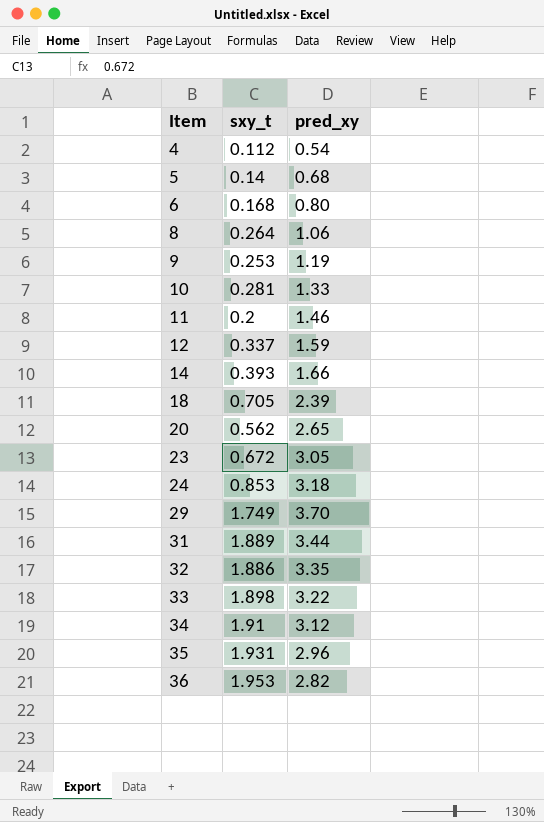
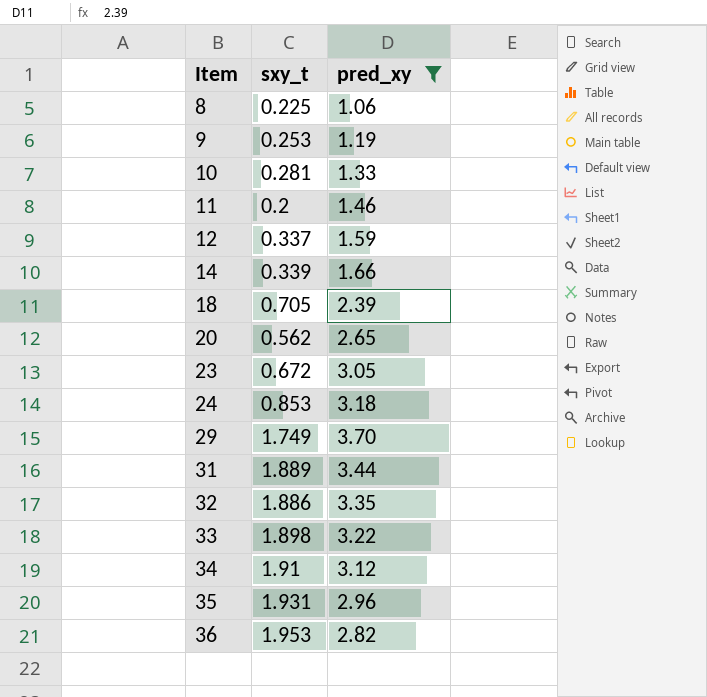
filter: none -> pred_xy >= 1.06
8 | sxy_t: 0.264 -> 0.225
14 | sxy_t: 0.393 -> 0.339

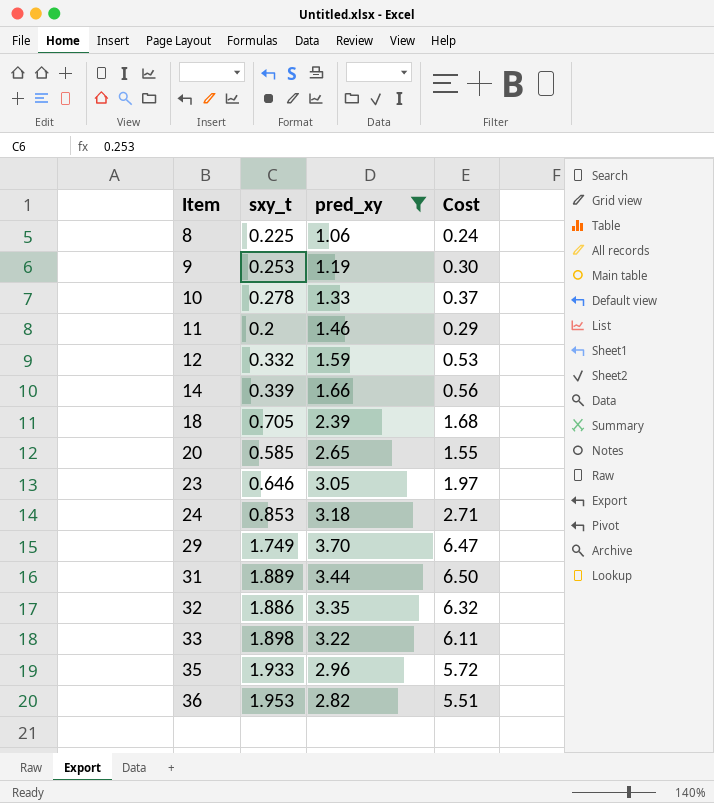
column Cost | formula: none -> [sxy_t] * [pred_xy]
row 34: 1.91 | 3.12 -> none
10 | sxy_t: 0.281 -> 0.278
12 | sxy_t: 0.337 -> 0.332
20 | sxy_t: 0.562 -> 0.585
23 | sxy_t: 0.672 -> 0.646
35 | sxy_t: 1.931 -> 1.933

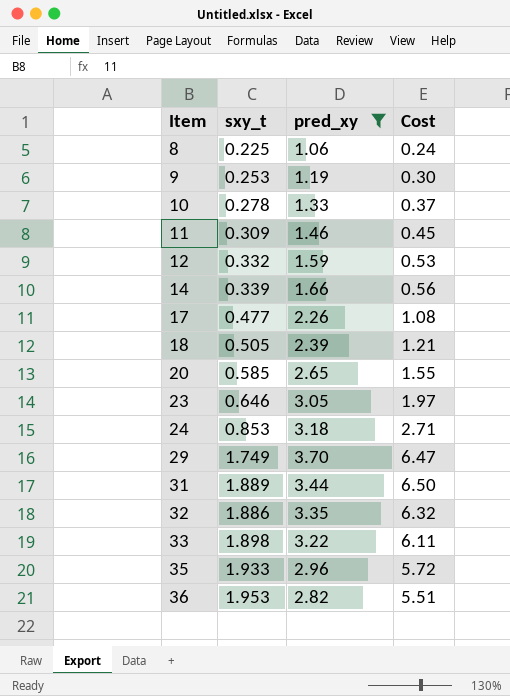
11 | sxy_t: 0.2 -> 0.309
11 | Cost: 0.29 -> 0.45
row 17: none -> 0.477 | 2.26 | 1.08
18 | sxy_t: 0.705 -> 0.505
18 | Cost: 1.68 -> 1.21

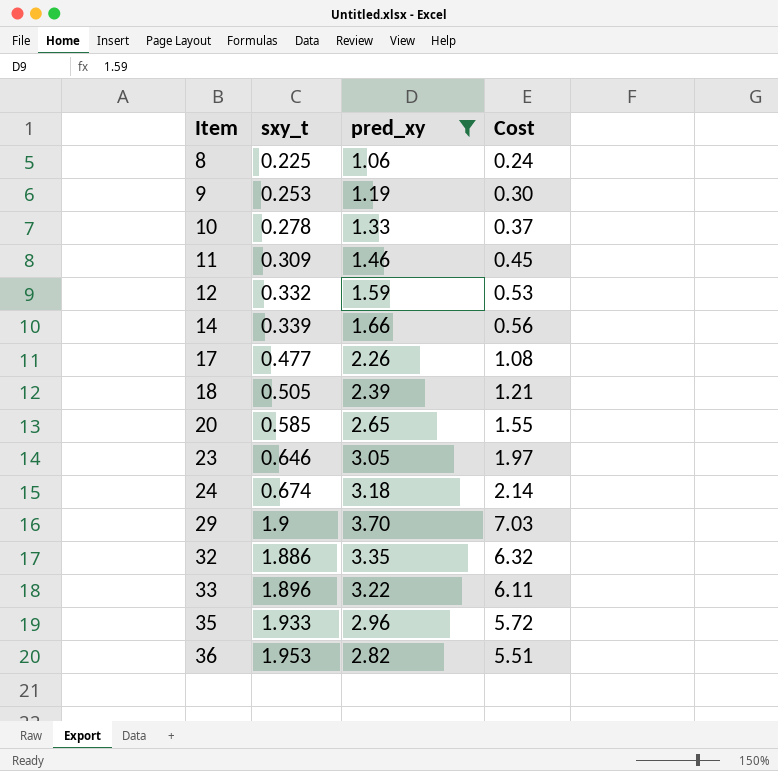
row 31: 1.889 | 3.44 | 6.50 -> none
24 | sxy_t: 0.853 -> 0.674
24 | Cost: 2.71 -> 2.14
29 | sxy_t: 1.749 -> 1.9
29 | Cost: 6.47 -> 7.03
33 | sxy_t: 1.898 -> 1.896

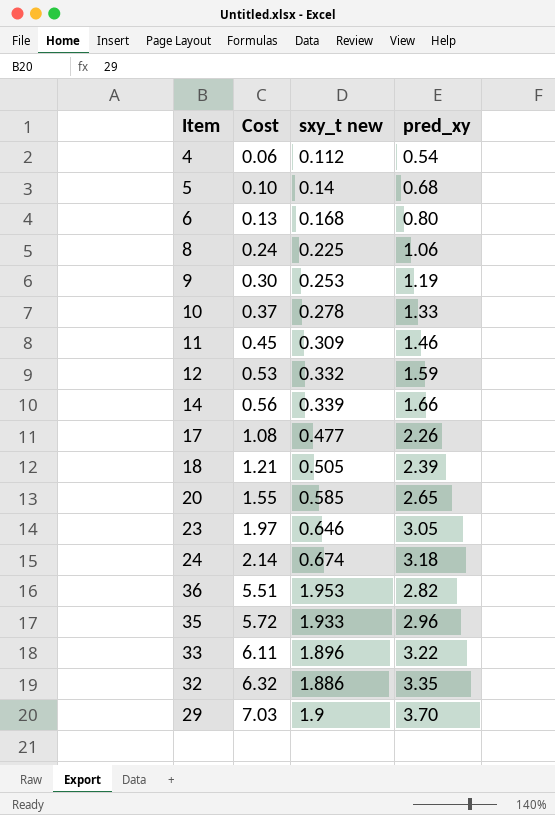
filter: pred_xy >= 1.06 -> none
row order: Item ascending -> Cost ascending
column Cost | position: 4 -> 2
column name: sxy_t -> sxy_t new

